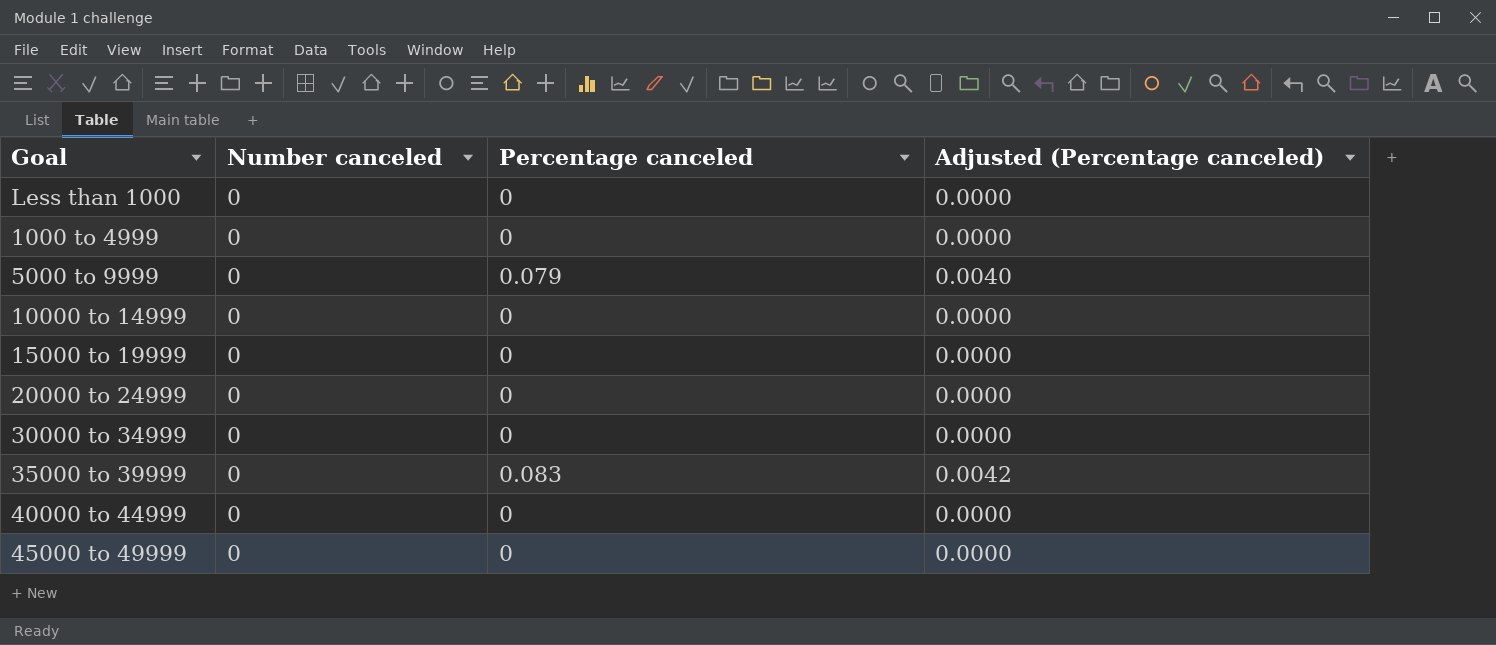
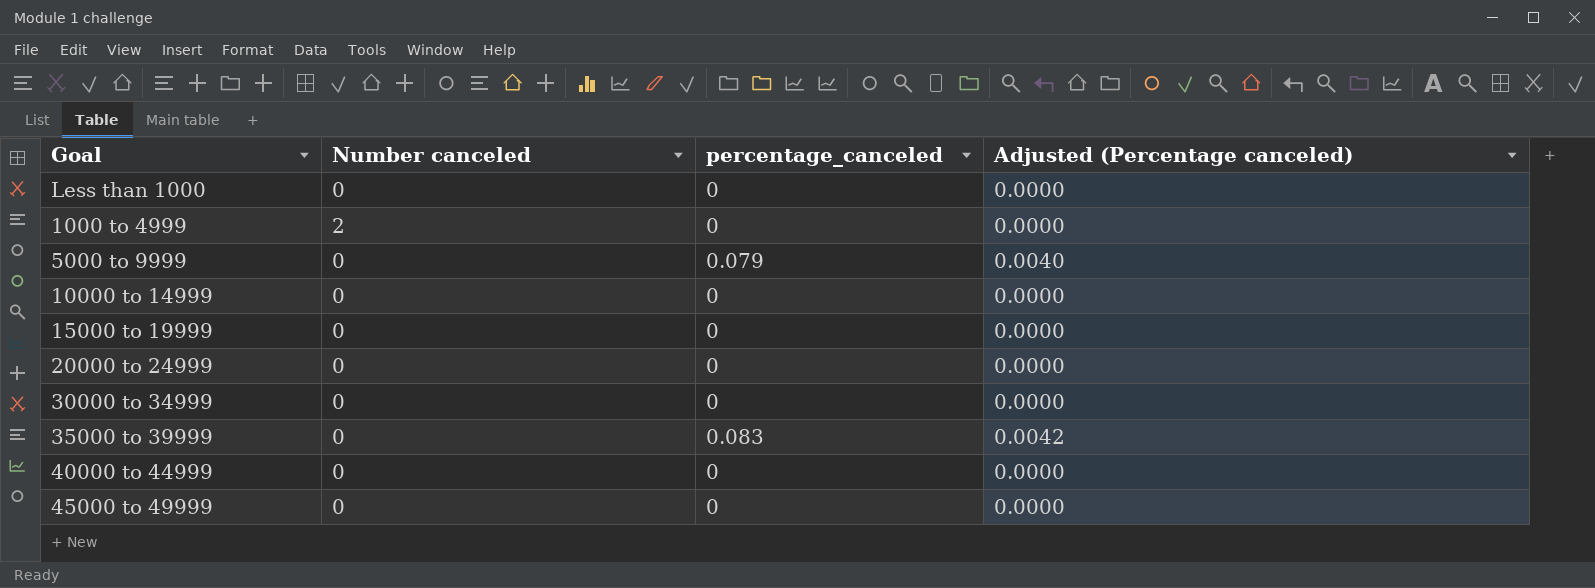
column name: Percentage canceled -> percentage_canceled
1000 to 4999 | Number canceled: 0 -> 2

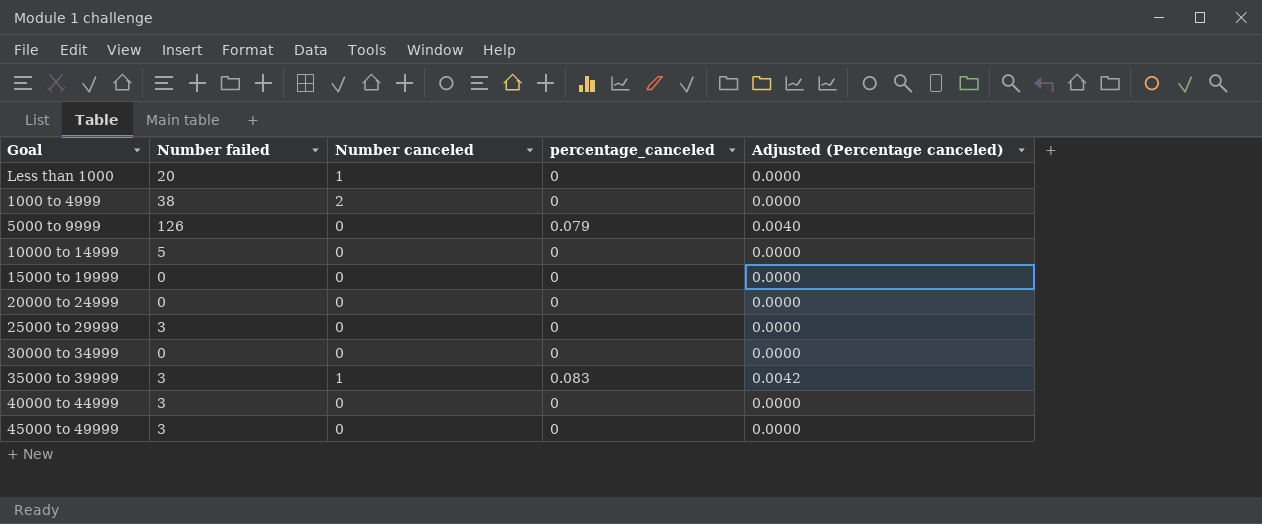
column Number failed | position: none -> 2
Less than 1000 | Number canceled: 0 -> 1
row 25000 to 29999: none -> 3 | 0 | 0 | 0.0000
35000 to 39999 | Number canceled: 0 -> 1

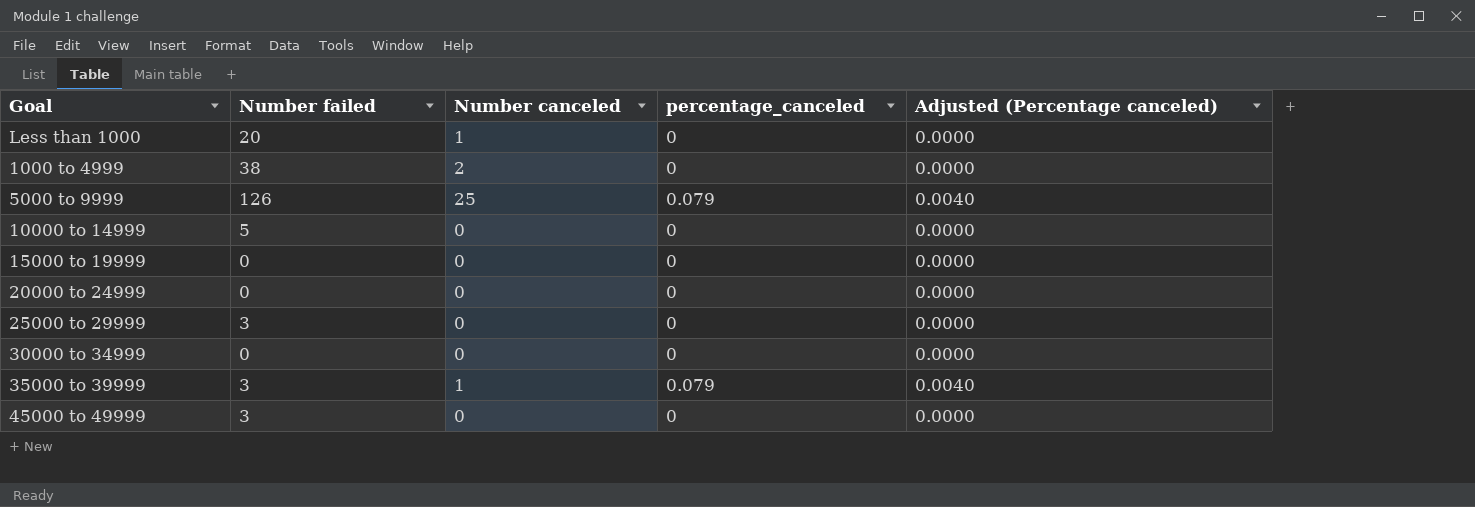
row 40000 to 44999: 3 | 0 | 0 | 0.0000 -> none
5000 to 9999 | Number canceled: 0 -> 25
35000 to 39999 | percentage_canceled: 0.083 -> 0.079
35000 to 39999 | Adjusted (Percentage canceled): 0.0042 -> 0.0040

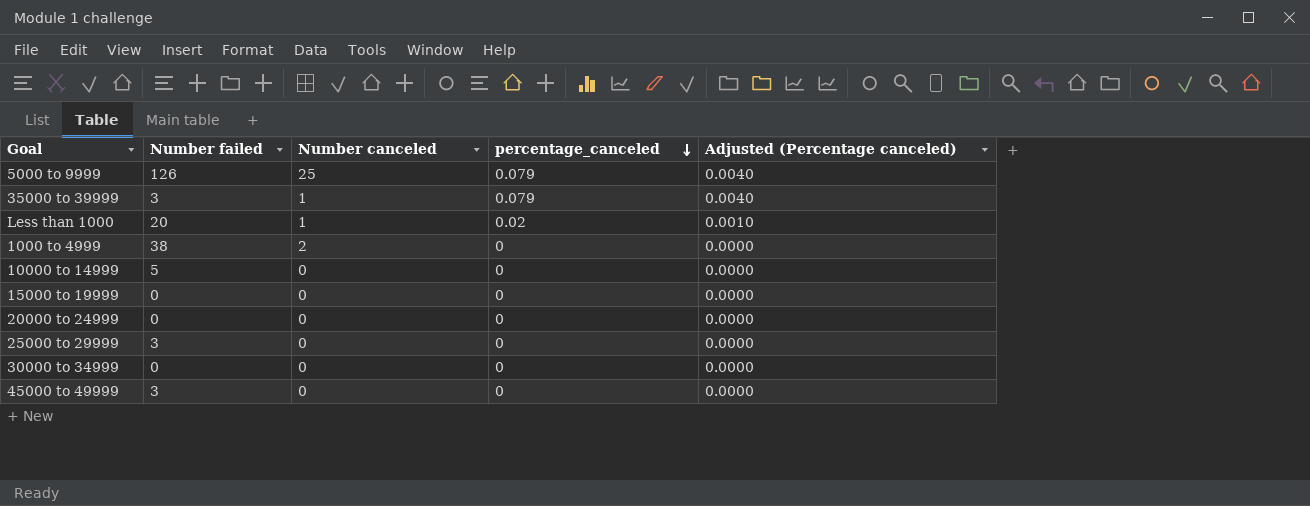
row order: none -> percentage_canceled descending
Less than 1000 | percentage_canceled: 0 -> 0.02
Less than 1000 | Adjusted (Percentage canceled): 0.0000 -> 0.0010

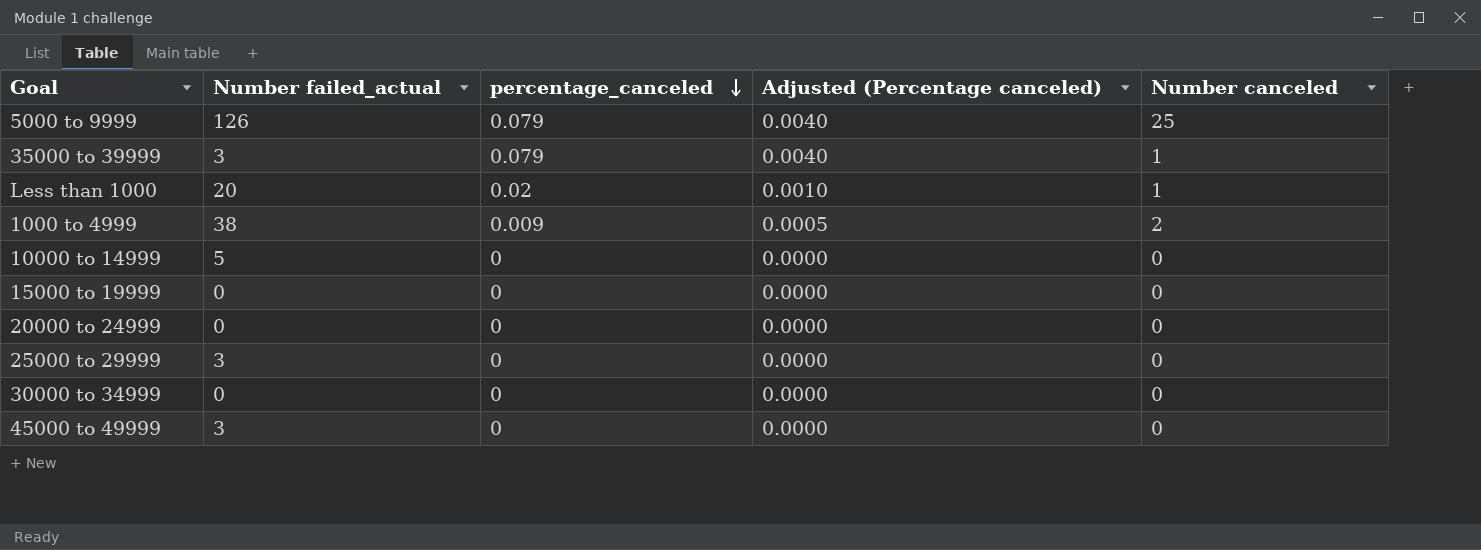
column name: Number failed -> Number failed_actual
column Number canceled | position: 3 -> 5
1000 to 4999 | percentage_canceled: 0 -> 0.009
1000 to 4999 | Adjusted (Percentage canceled): 0.0000 -> 0.0005

